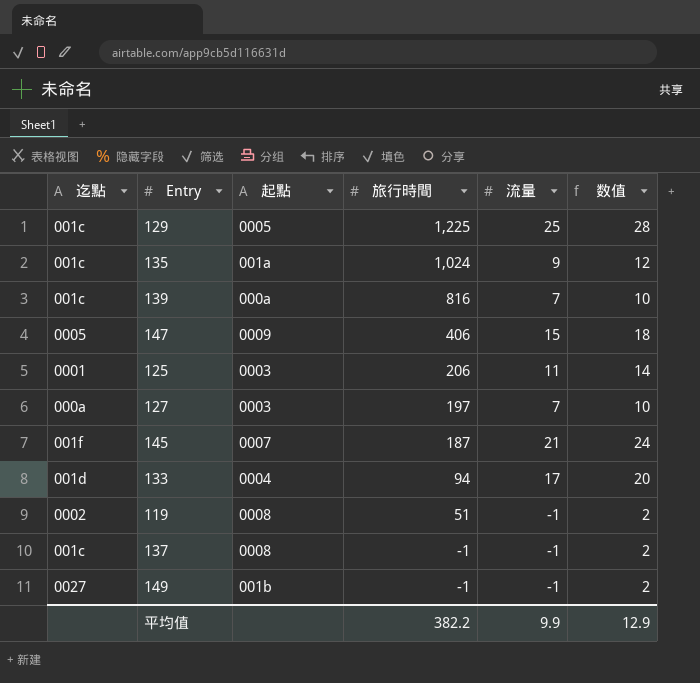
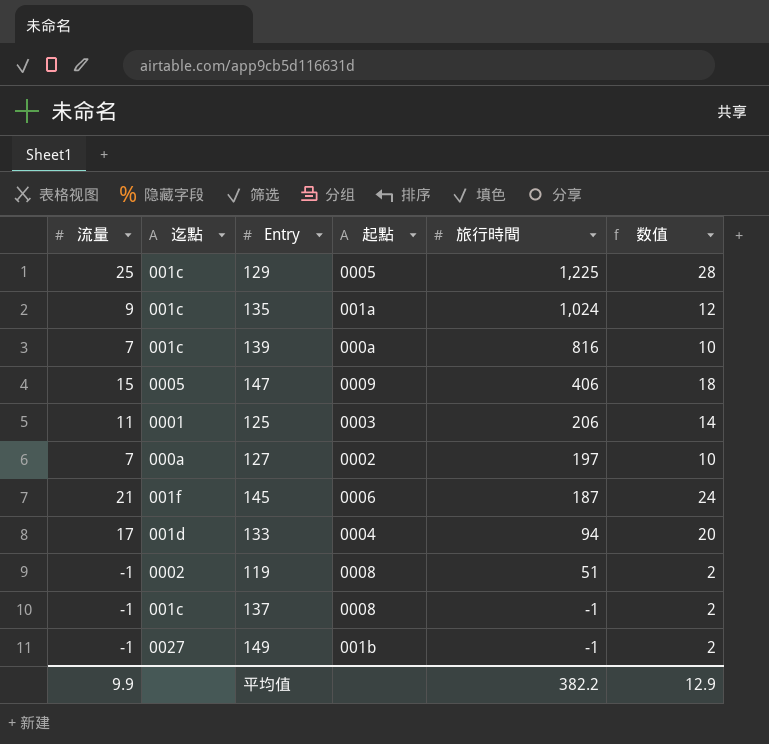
column 流量 | position: 5 -> 1
127 | 起點: 0003 -> 0002
145 | 起點: 0007 -> 0006

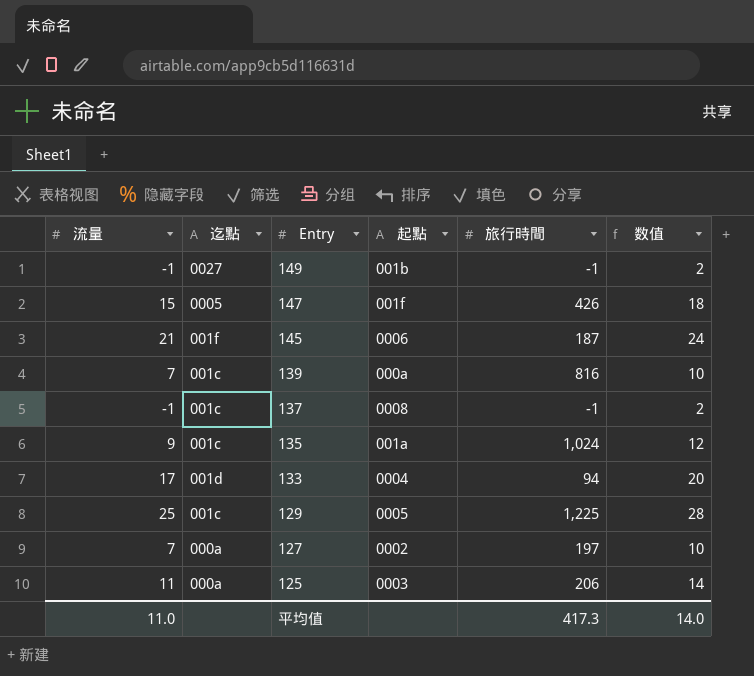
row order: 旅行時間 descending -> Entry descending
row 119: -1 | 0002 | 0008 | 51 | 2 -> none
147 | 起點: 0009 -> 001f
147 | 旅行時間: 406 -> 426
125 | 迄點: 0001 -> 000a
平均值 | 流量: 9.9 -> 11.0
平均值 | 旅行時間: 382.2 -> 417.3
平均值 | 数值: 12.9 -> 14.0

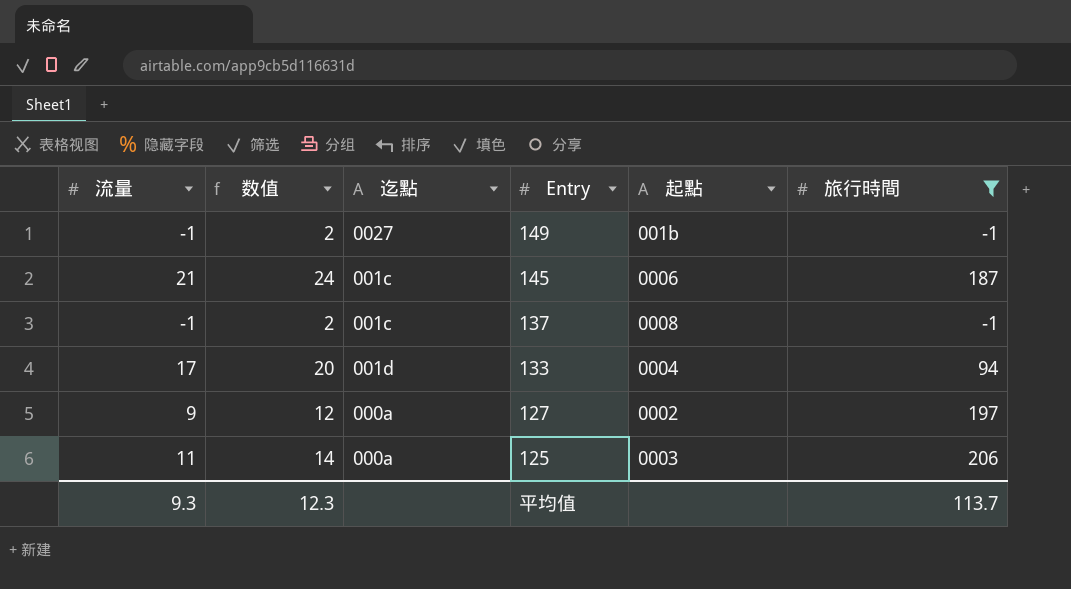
filter: none -> 旅行時間 <= 206
column 数值 | position: 6 -> 2
145 | 迄點: 001f -> 001c
127 | 流量: 7 -> 9
127 | 数值: 10 -> 12
平均值 | 流量: 11.0 -> 9.3
平均值 | 数值: 14.0 -> 12.3
平均值 | 旅行時間: 417.3 -> 113.7

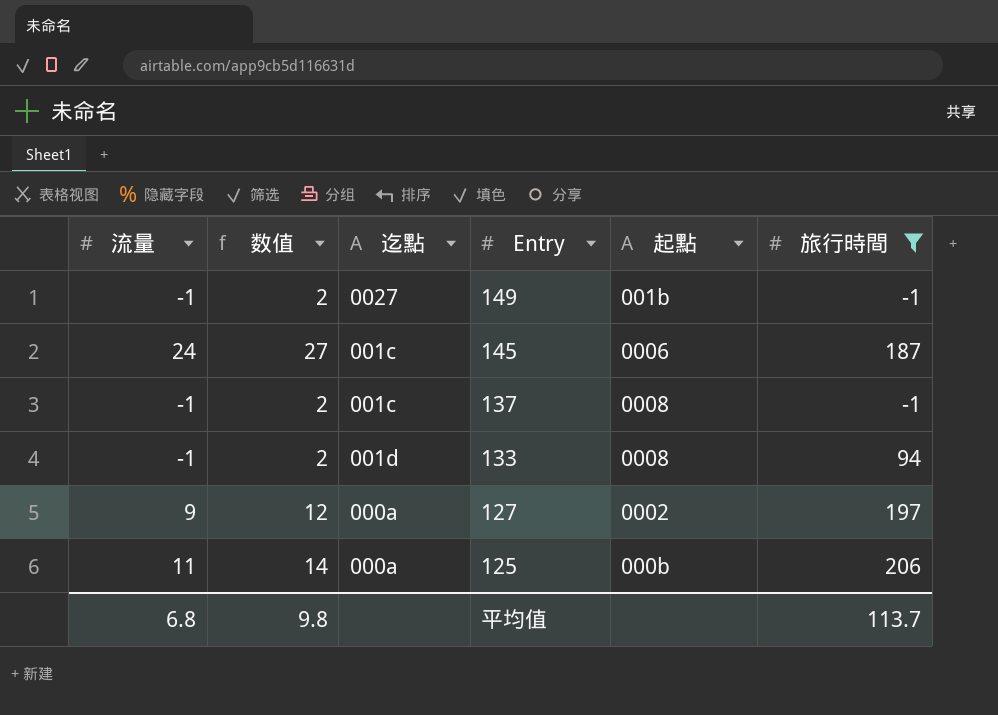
145 | 流量: 21 -> 24
145 | 数值: 24 -> 27
133 | 流量: 17 -> -1
133 | 数值: 20 -> 2
133 | 起點: 0004 -> 0008
125 | 起點: 0003 -> 000b
平均值 | 流量: 9.3 -> 6.8
平均值 | 数值: 12.3 -> 9.8

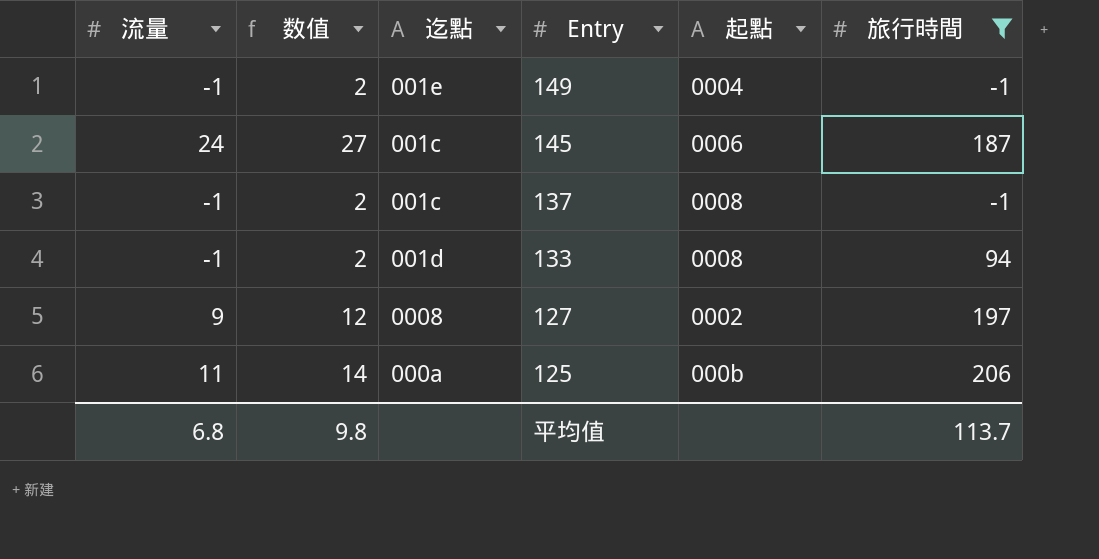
149 | 迄點: 0027 -> 001e
149 | 起點: 001b -> 0004
127 | 迄點: 000a -> 0008

